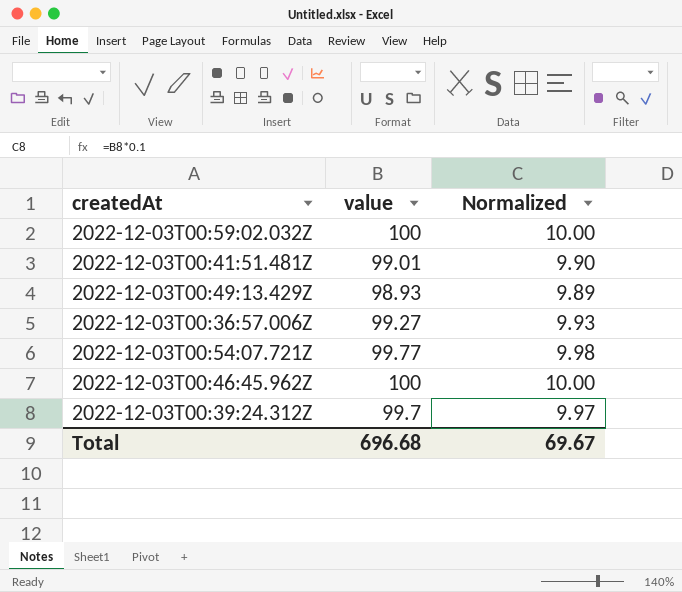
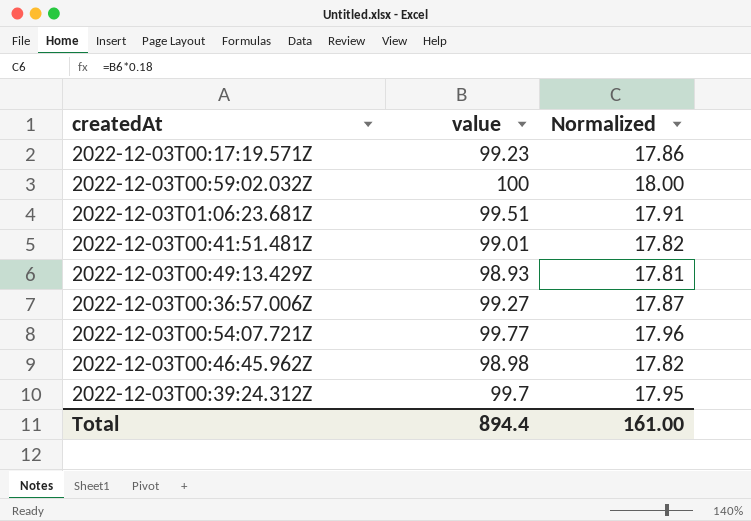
column Normalized | formula: [value] * 0.1 -> [value] * 0.18
row 2022-12-03T00:17:19.571Z: none -> 99.23 | 17.86
row 2022-12-03T01:06:23.681Z: none -> 99.51 | 17.91
2022-12-03T00:46:45.962Z | value: 100 -> 98.98
Total | value: 696.68 -> 894.4
Total | Normalized: 69.67 -> 161.00

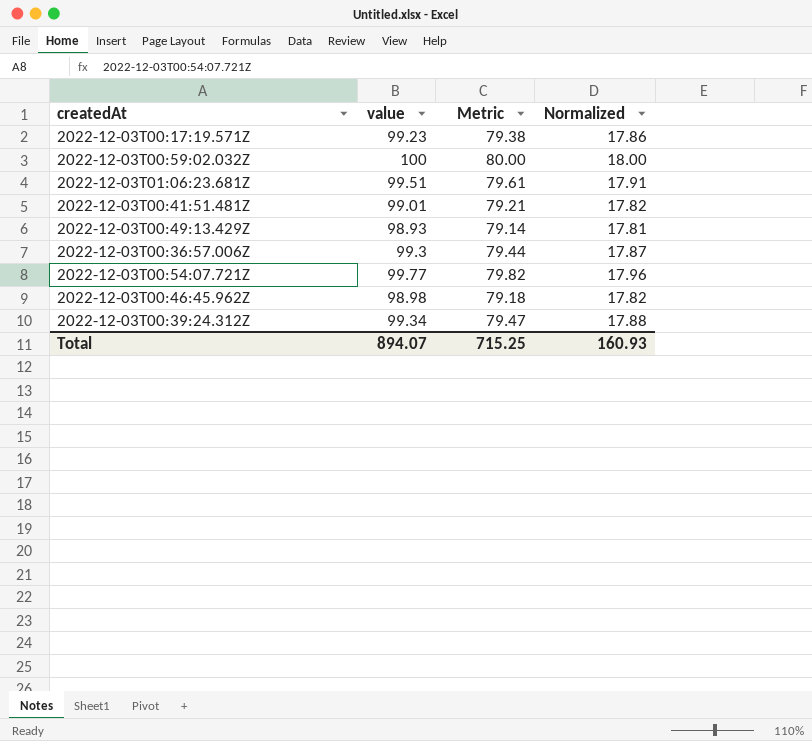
column Metric | formula: none -> [value] * 0.8
2022-12-03T00:36:57.006Z | value: 99.27 -> 99.3
2022-12-03T00:39:24.312Z | value: 99.7 -> 99.34
2022-12-03T00:39:24.312Z | Normalized: 17.95 -> 17.88
Total | value: 894.4 -> 894.07
Total | Normalized: 161.00 -> 160.93

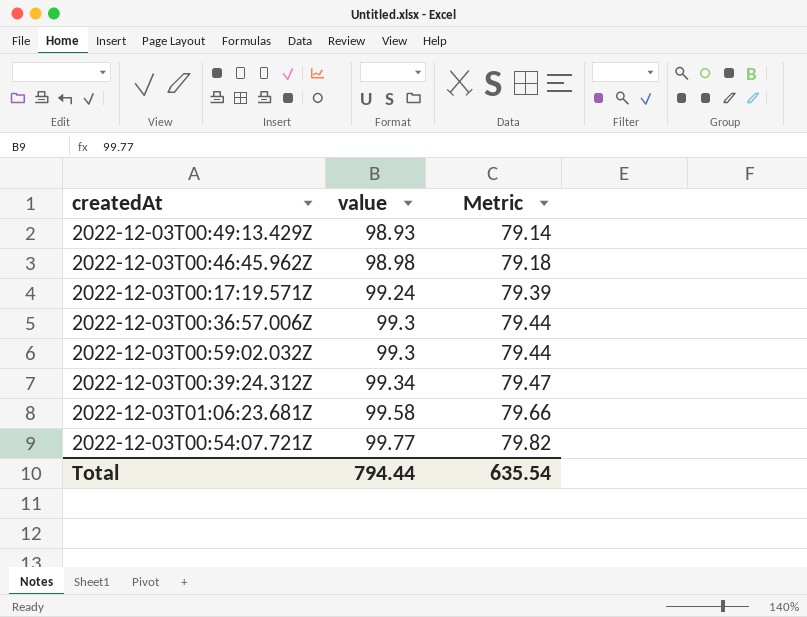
row order: none -> value ascending
column Normalized | formula: [value] * 0.18 -> none
row 2022-12-03T00:41:51.481Z: 99.01 | 79.21 | 17.82 -> none
2022-12-03T00:17:19.571Z | value: 99.23 -> 99.24
2022-12-03T00:17:19.571Z | Metric: 79.38 -> 79.39
2022-12-03T00:59:02.032Z | value: 100 -> 99.3
2022-12-03T00:59:02.032Z | Metric: 80.00 -> 79.44
2022-12-03T01:06:23.681Z | value: 99.51 -> 99.58
2022-12-03T01:06:23.681Z | Metric: 79.61 -> 79.66
Total | value: 894.07 -> 794.44
Total | Metric: 715.25 -> 635.54

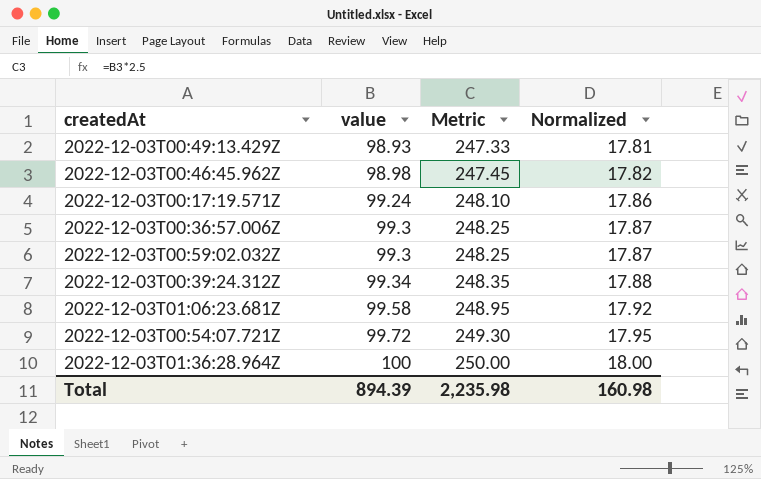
column Metric | formula: [value] * 0.8 -> [value] * 2.5
column Normalized | formula: none -> [value] * 0.18
2022-12-03T00:54:07.721Z | value: 99.77 -> 99.72
row 2022-12-03T01:36:28.964Z: none -> 100 | 250.00 | 18.00
Total | value: 794.44 -> 894.39
Total | Metric: 635.54 -> 2,235.98

